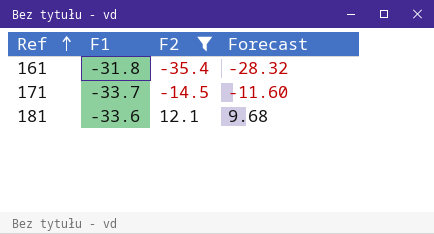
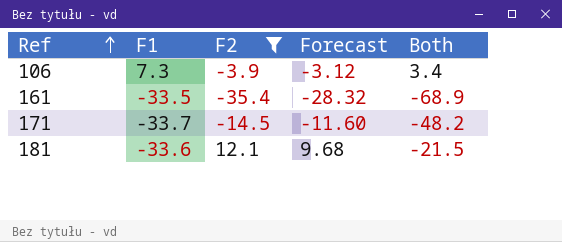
column Both | formula: none -> [F1] + [F2]
row 106: none -> 7.3 | -3.9 | -3.12 | 3.4
161 | F1: -31.8 -> -33.5

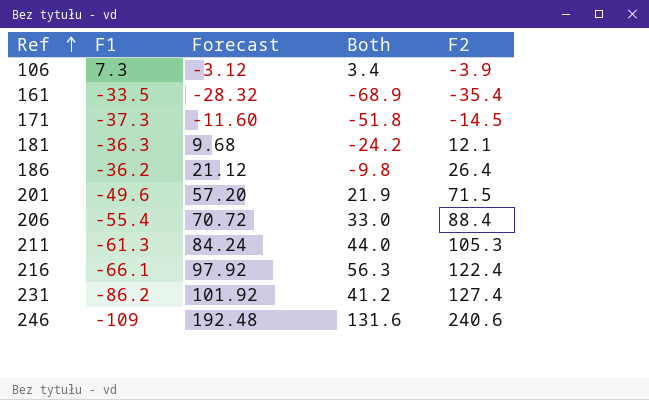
filter: F2 <= 12.1 -> none
column F2 | position: 3 -> 5
171 | F1: -33.7 -> -37.3
171 | Both: -48.2 -> -51.8
181 | F1: -33.6 -> -36.3
181 | Both: -21.5 -> -24.2

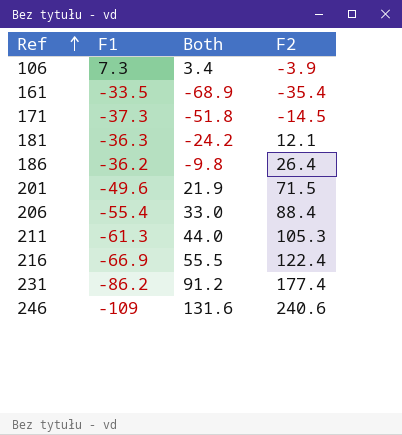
column Forecast | formula: [F2] * 0.8 -> none
216 | F1: -66.1 -> -66.9
216 | Both: 56.3 -> 55.5
231 | Both: 41.2 -> 91.2
231 | F2: 127.4 -> 177.4

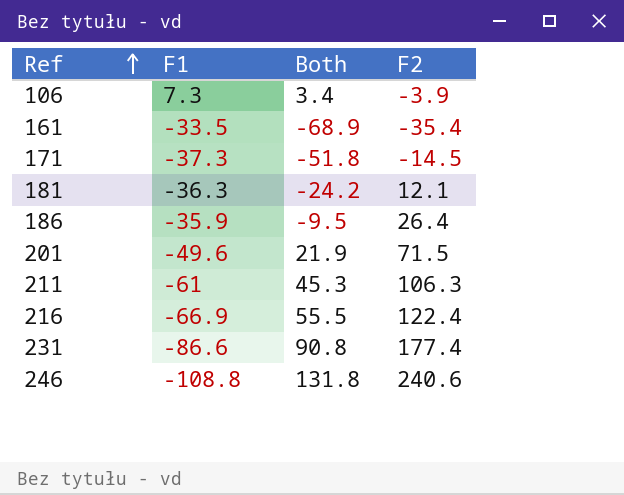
row 206: -55.4 | 33.0 | 88.4 -> none
186 | F1: -36.2 -> -35.9
186 | Both: -9.8 -> -9.5
211 | F1: -61.3 -> -61
211 | Both: 44.0 -> 45.3
211 | F2: 105.3 -> 106.3
231 | F1: -86.2 -> -86.6
231 | Both: 91.2 -> 90.8
246 | F1: -109 -> -108.8
246 | Both: 131.6 -> 131.8

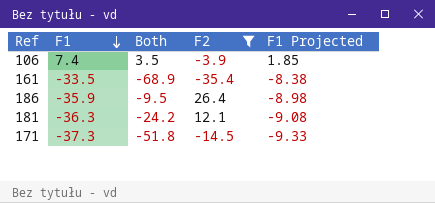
filter: none -> F2 <= 26.4
row order: Ref ascending -> F1 descending
column F1 Projected | formula: none -> [F1] * 0.25
106 | F1: 7.3 -> 7.4
106 | Both: 3.4 -> 3.5

